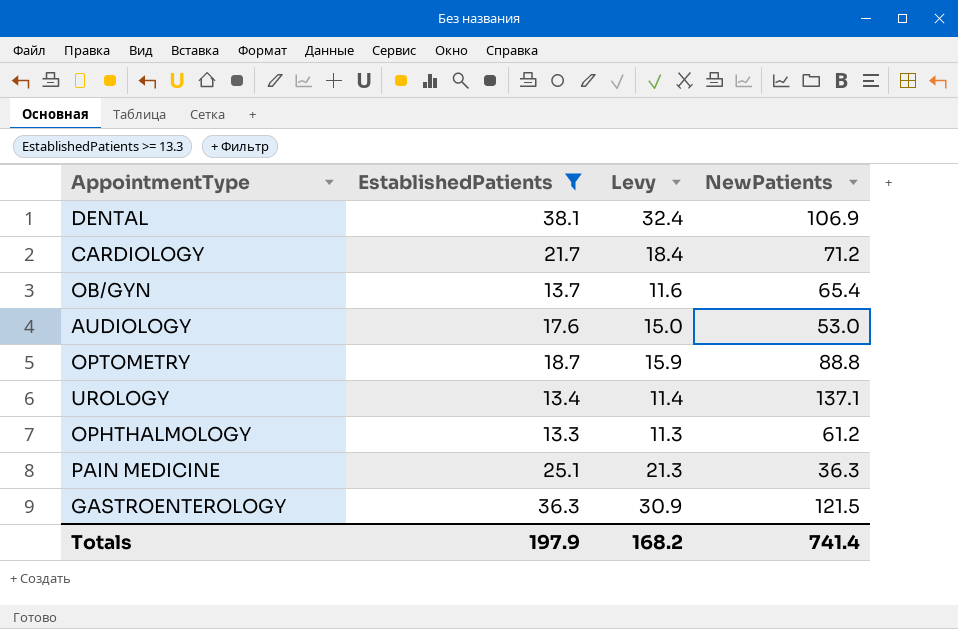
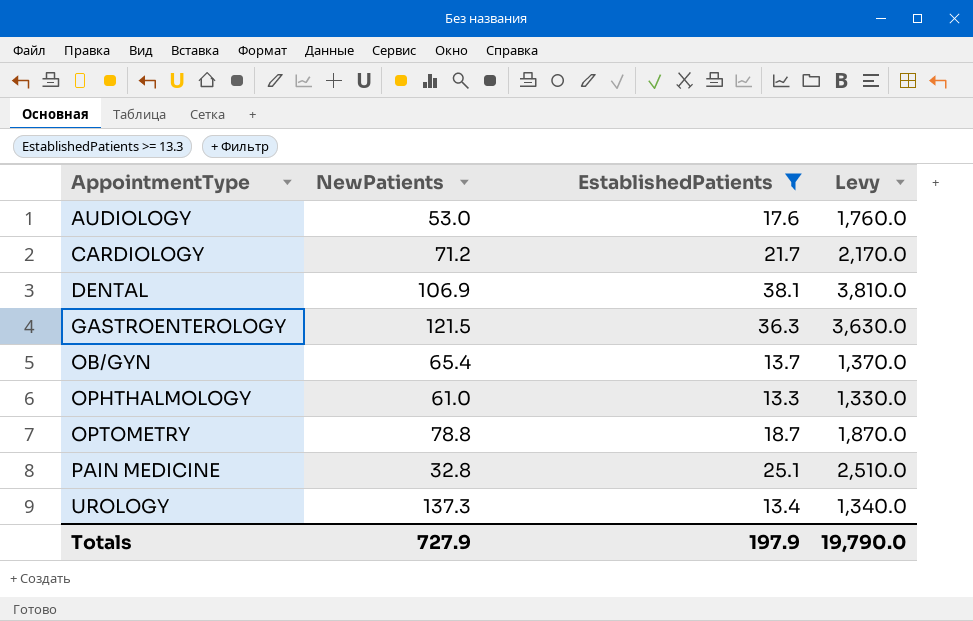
row order: none -> AppointmentType ascending
column NewPatients | position: 4 -> 2
column Levy | formula: [EstablishedPatients] * 0.85 -> [EstablishedPatients] * 100
OPHTHALMOLOGY | NewPatients: 61.2 -> 61.0
OPTOMETRY | NewPatients: 88.8 -> 78.8
PAIN MEDICINE | NewPatients: 36.3 -> 32.8
UROLOGY | NewPatients: 137.1 -> 137.3
Totals | NewPatients: 741.4 -> 727.9
Totals | Levy: 168.2 -> 19,790.0

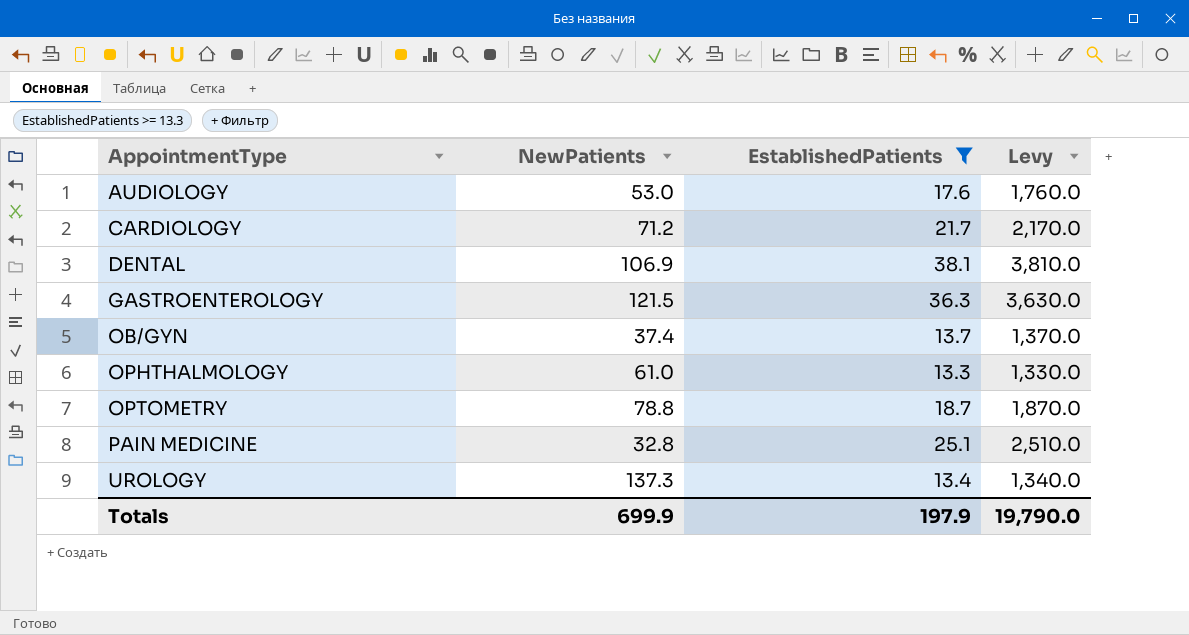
OB/GYN | NewPatients: 65.4 -> 37.4
Totals | NewPatients: 727.9 -> 699.9

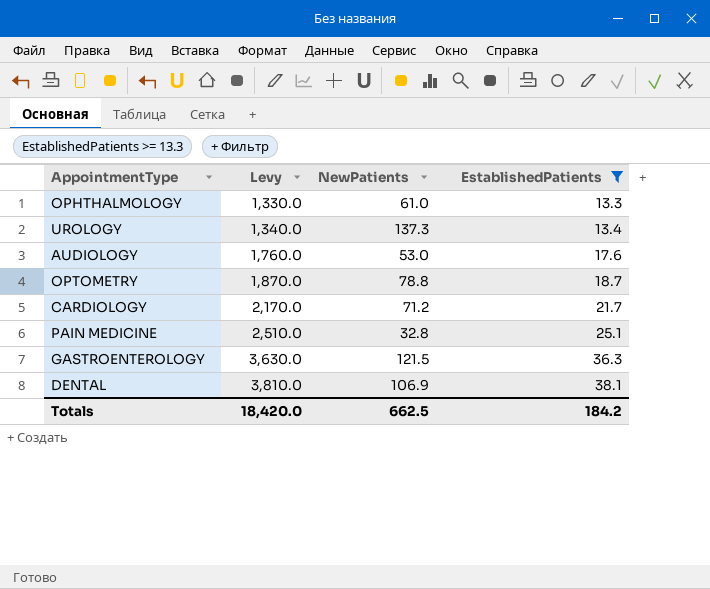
row order: AppointmentType ascending -> Levy ascending
column Levy | position: 4 -> 2
row OB/GYN: 37.4 | 13.7 | 1,370.0 -> none
Totals | Levy: 19,790.0 -> 18,420.0
Totals | NewPatients: 699.9 -> 662.5
Totals | EstablishedPatients: 197.9 -> 184.2

